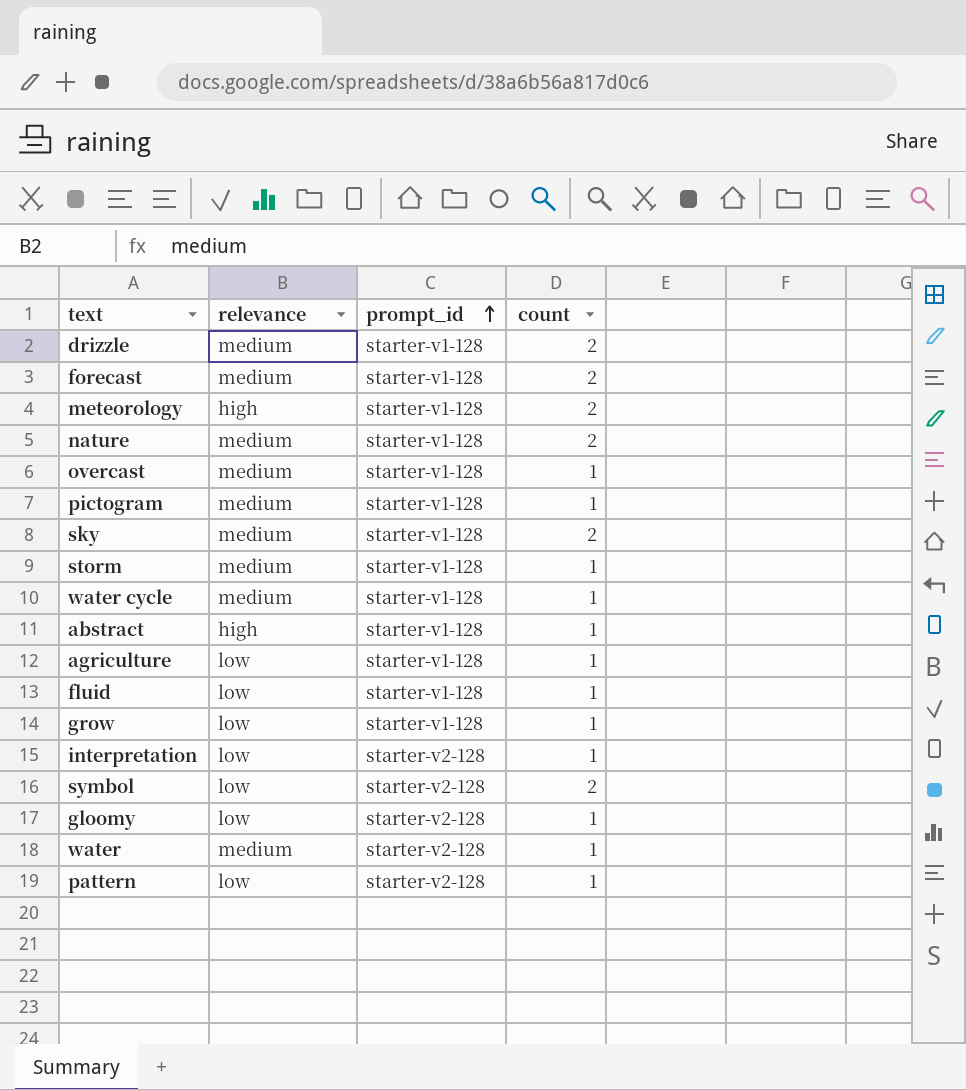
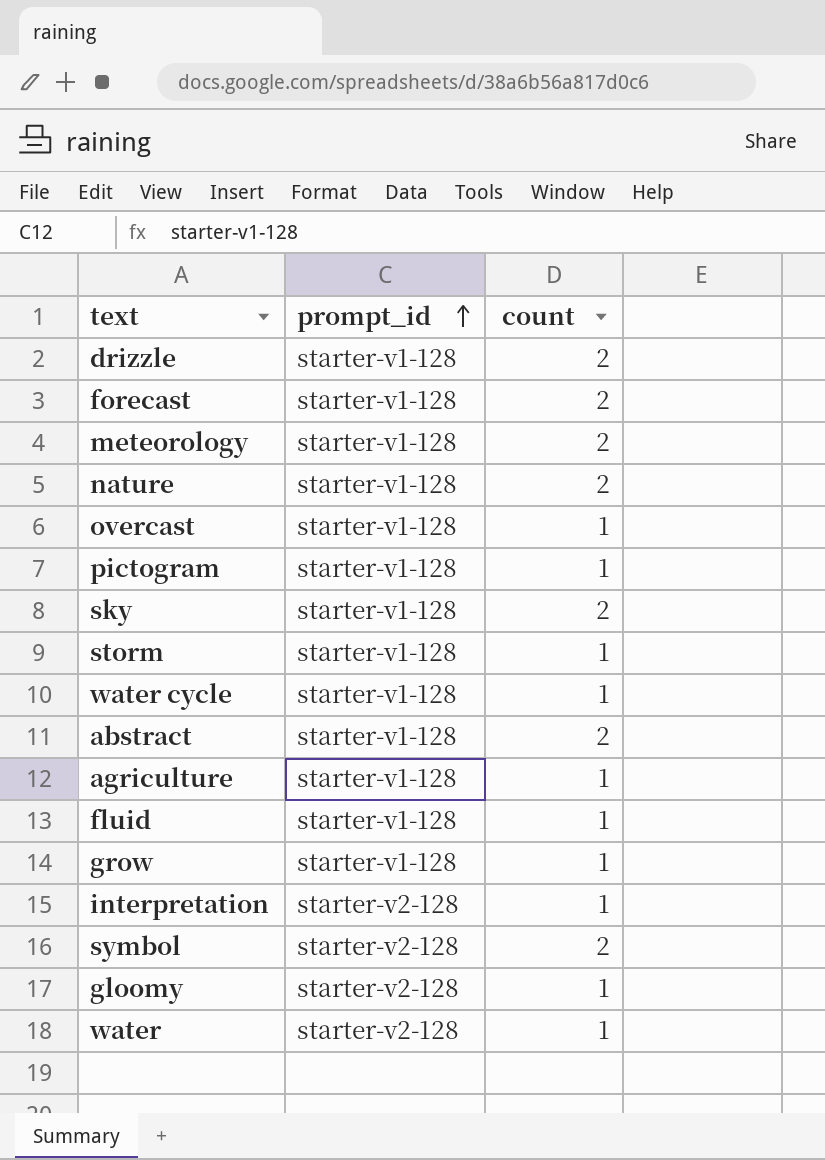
column relevance | position: 2 -> none
row pattern: low | starter-v2-128 | 1 -> none
abstract | count: 1 -> 2

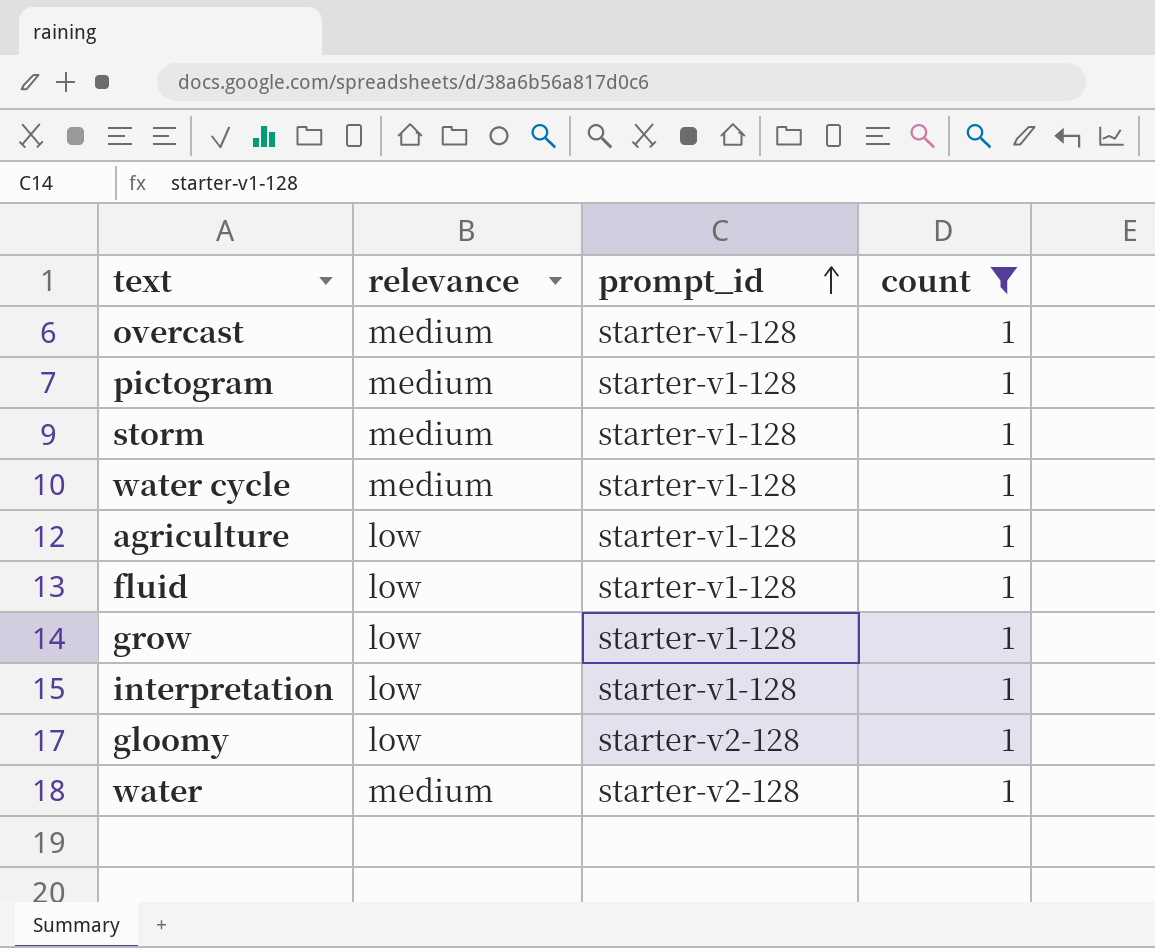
filter: none -> count = 1
column relevance | position: none -> 2
interpretation | prompt_id: starter-v2-128 -> starter-v1-128

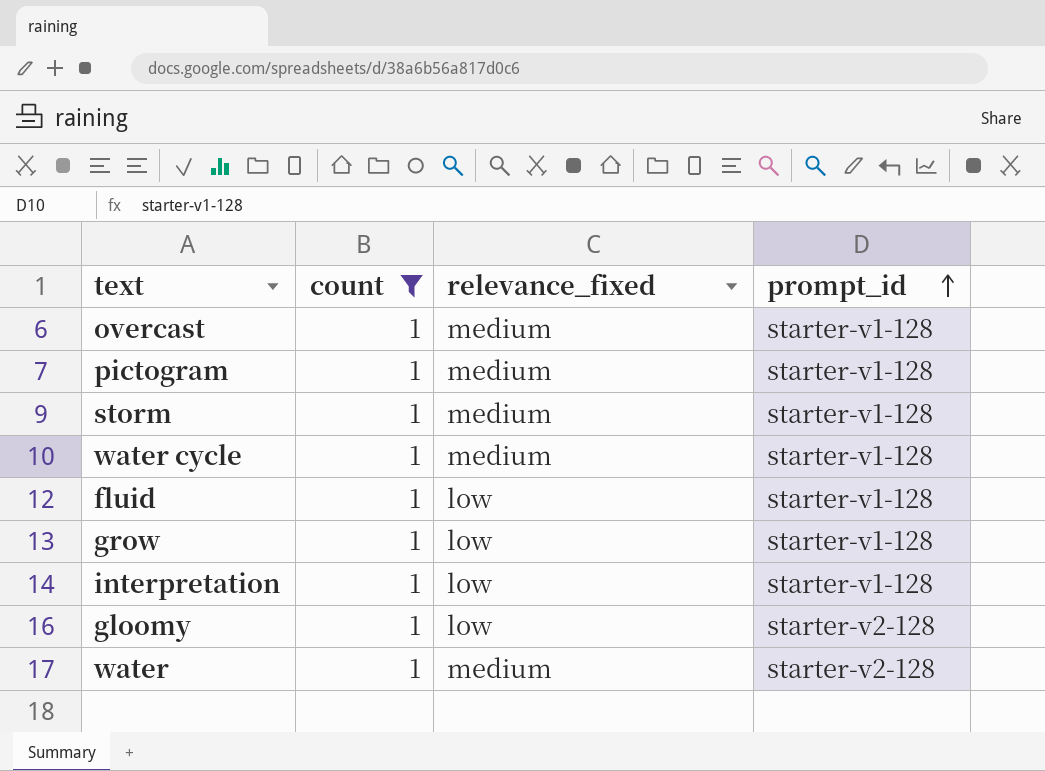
column count | position: 4 -> 2
column name: relevance -> relevance_fixed
row agriculture: low | starter-v1-128 | 1 -> none

